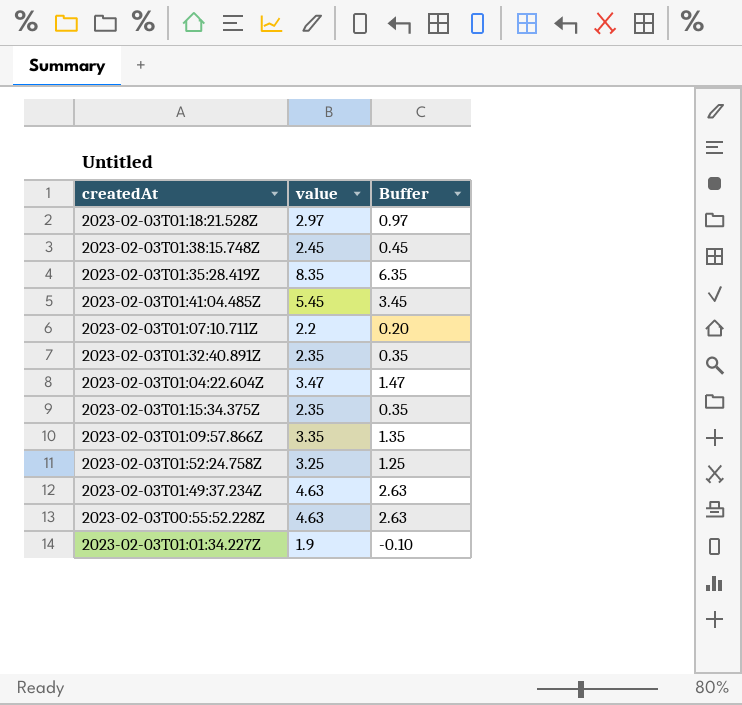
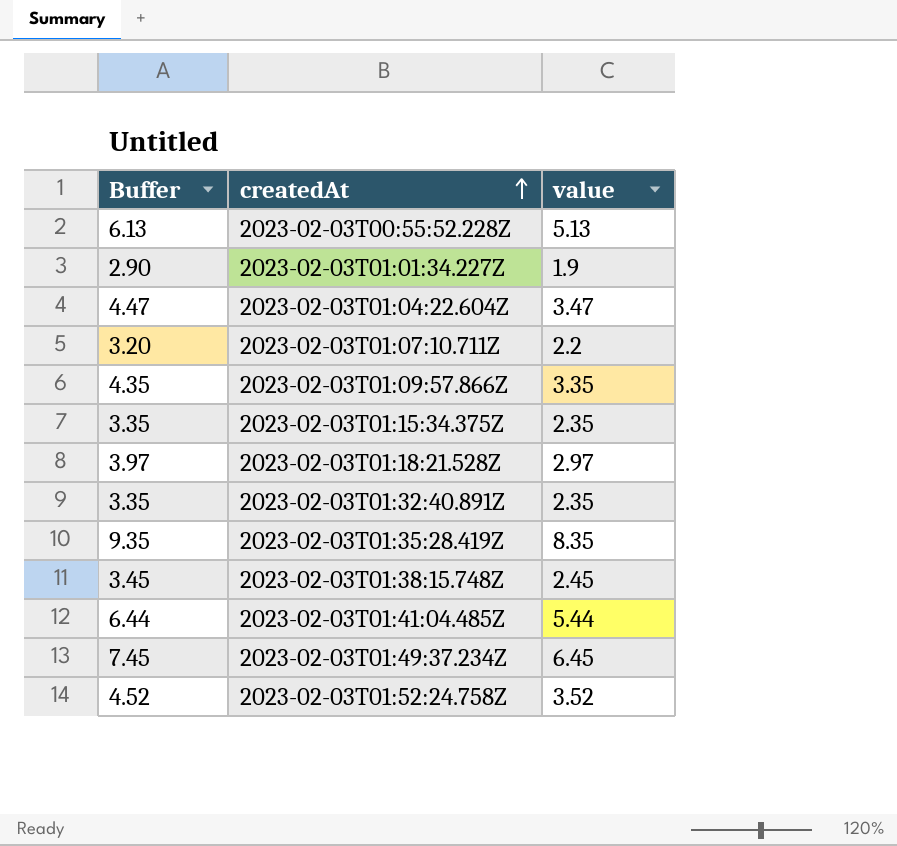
row order: none -> createdAt ascending
column Buffer | formula: [value] - 2 -> [value] + 1
column Buffer | position: 3 -> 1
2023-02-03T00:55:52.228Z | value: 4.63 -> 5.13
2023-02-03T01:41:04.485Z | value: 5.45 -> 5.44
2023-02-03T01:49:37.234Z | value: 4.63 -> 6.45
2023-02-03T01:52:24.758Z | value: 3.25 -> 3.52

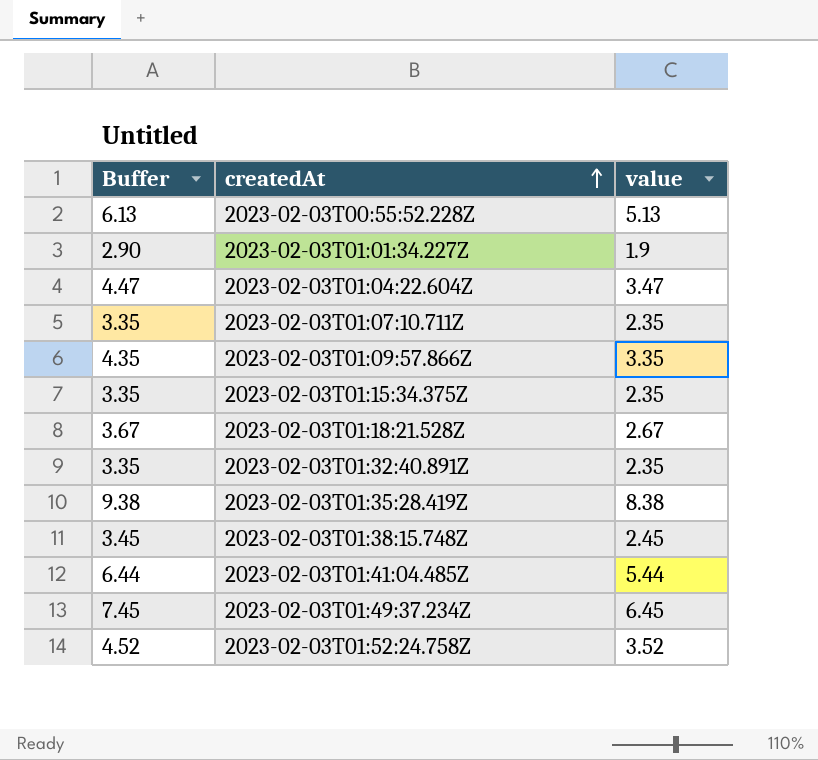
2023-02-03T01:07:10.711Z | Buffer: 3.20 -> 3.35
2023-02-03T01:07:10.711Z | value: 2.2 -> 2.35
2023-02-03T01:18:21.528Z | Buffer: 3.97 -> 3.67
2023-02-03T01:18:21.528Z | value: 2.97 -> 2.67
2023-02-03T01:35:28.419Z | Buffer: 9.35 -> 9.38
2023-02-03T01:35:28.419Z | value: 8.35 -> 8.38

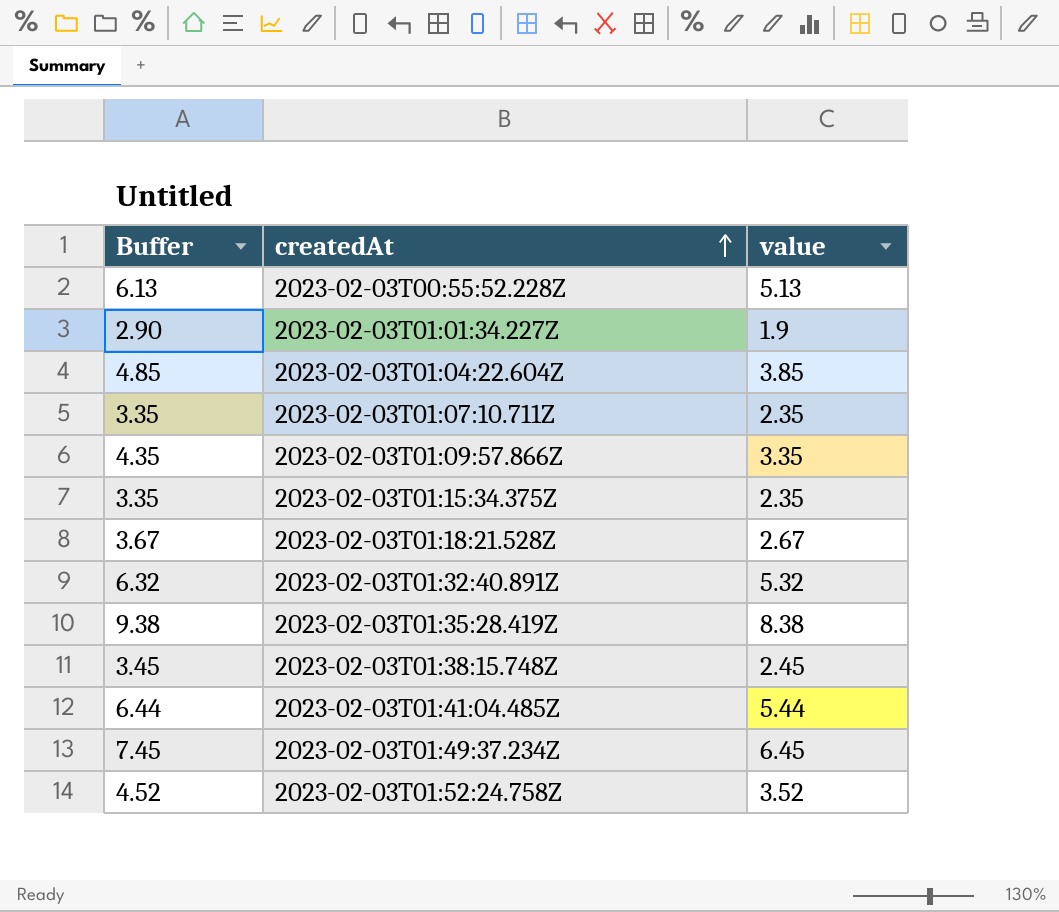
2023-02-03T01:04:22.604Z | Buffer: 4.47 -> 4.85
2023-02-03T01:04:22.604Z | value: 3.47 -> 3.85
2023-02-03T01:32:40.891Z | Buffer: 3.35 -> 6.32
2023-02-03T01:32:40.891Z | value: 2.35 -> 5.32

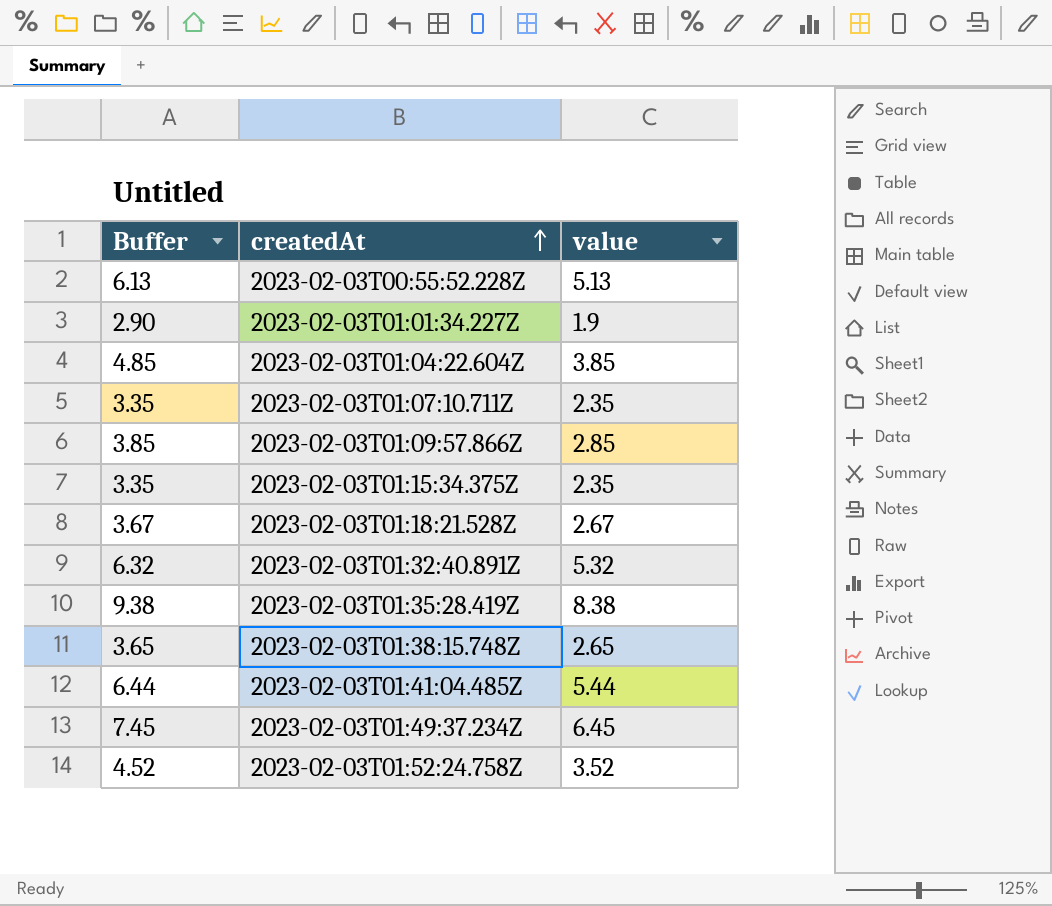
2023-02-03T01:09:57.866Z | Buffer: 4.35 -> 3.85
2023-02-03T01:09:57.866Z | value: 3.35 -> 2.85
2023-02-03T01:38:15.748Z | Buffer: 3.45 -> 3.65
2023-02-03T01:38:15.748Z | value: 2.45 -> 2.65

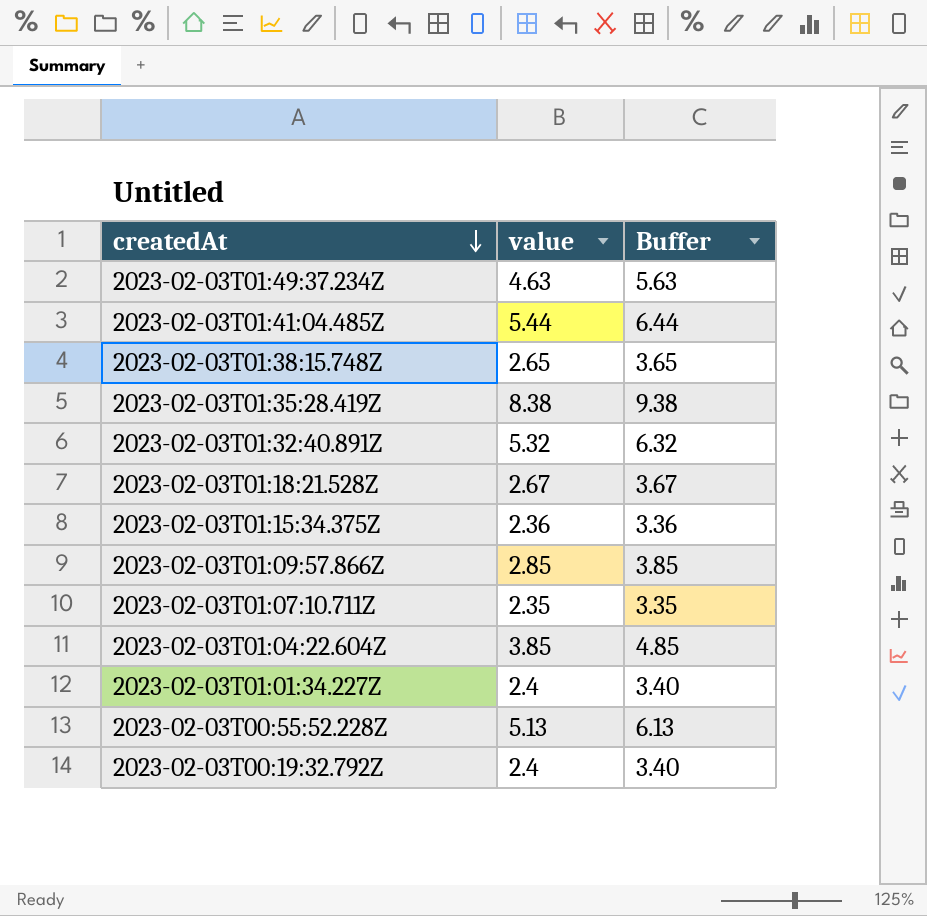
row order: createdAt ascending -> createdAt descending
column Buffer | position: 1 -> 3
row 2023-02-03T01:52:24.758Z: 4.52 | 3.52 -> none
2023-02-03T01:49:37.234Z | value: 6.45 -> 4.63
2023-02-03T01:49:37.234Z | Buffer: 7.45 -> 5.63
2023-02-03T01:15:34.375Z | value: 2.35 -> 2.36
2023-02-03T01:15:34.375Z | Buffer: 3.35 -> 3.36
2023-02-03T01:01:34.227Z | value: 1.9 -> 2.4
2023-02-03T01:01:34.227Z | Buffer: 2.90 -> 3.40
row 2023-02-03T00:19:32.792Z: none -> 2.4 | 3.40

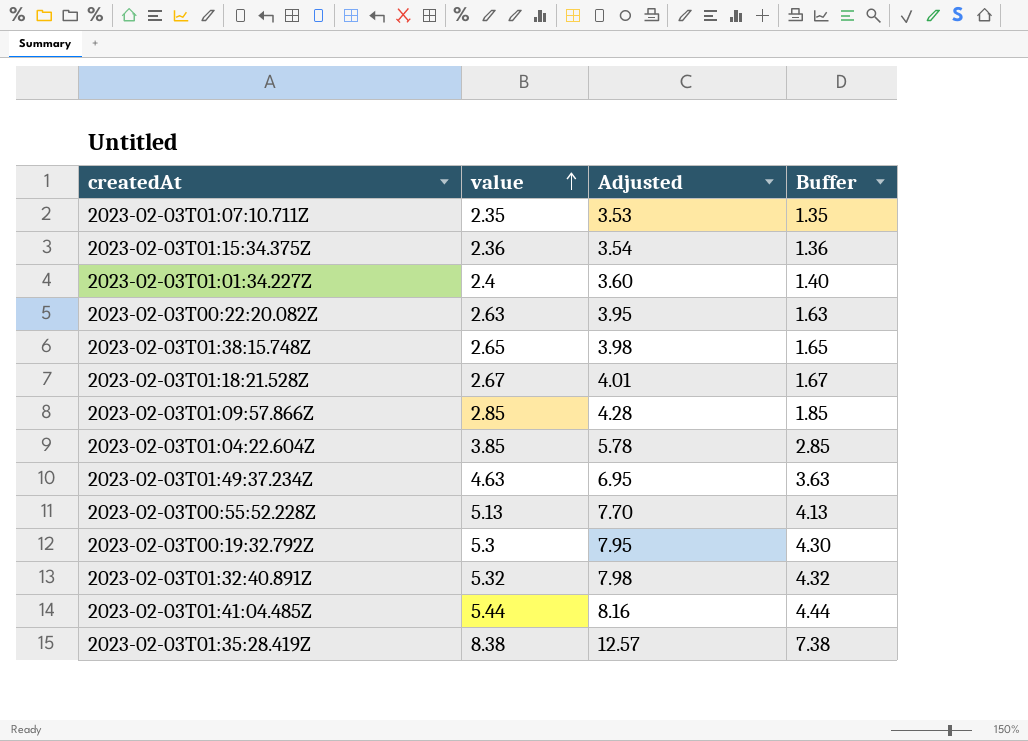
row order: createdAt descending -> value ascending
column Adjusted | formula: none -> [value] * 1.5
column Buffer | formula: [value] + 1 -> [value] - 1
row 2023-02-03T00:22:20.082Z: none -> 2.63 | 3.95 | 1.63
2023-02-03T00:19:32.792Z | value: 2.4 -> 5.3

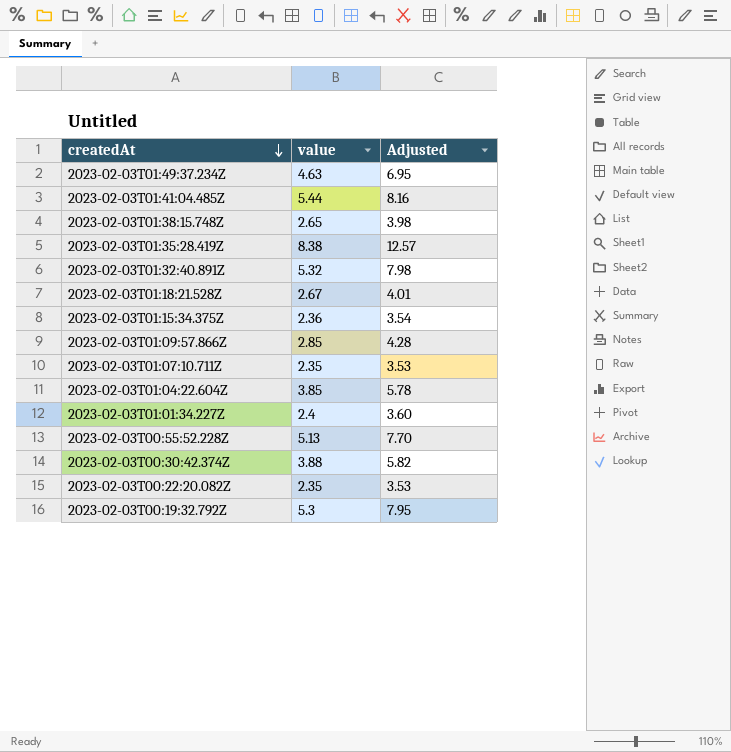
row order: value ascending -> createdAt descending
column Buffer | formula: [value] - 1 -> none
row 2023-02-03T00:30:42.374Z: none -> 3.88 | 5.82
2023-02-03T00:22:20.082Z | value: 2.63 -> 2.35
2023-02-03T00:22:20.082Z | Adjusted: 3.95 -> 3.53

